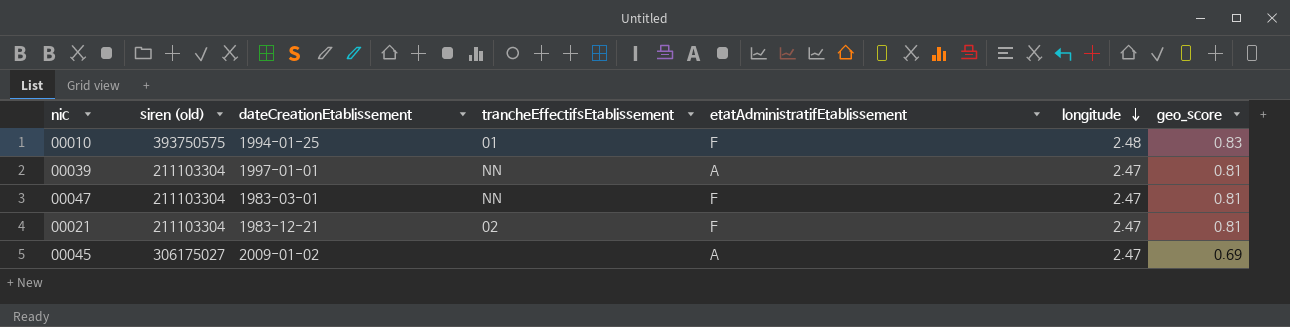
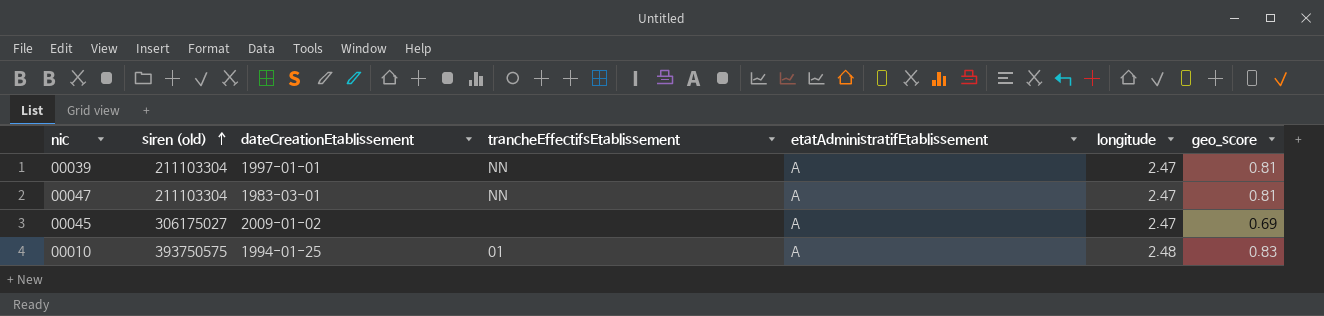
row order: longitude descending -> siren (old) ascending
row 00021: 211103304 | 1983-12-21 | 02 | F | 2.47 | 0.81 -> none
00047 | etatAdministratifEtablissement: F -> A
00010 | etatAdministratifEtablissement: F -> A

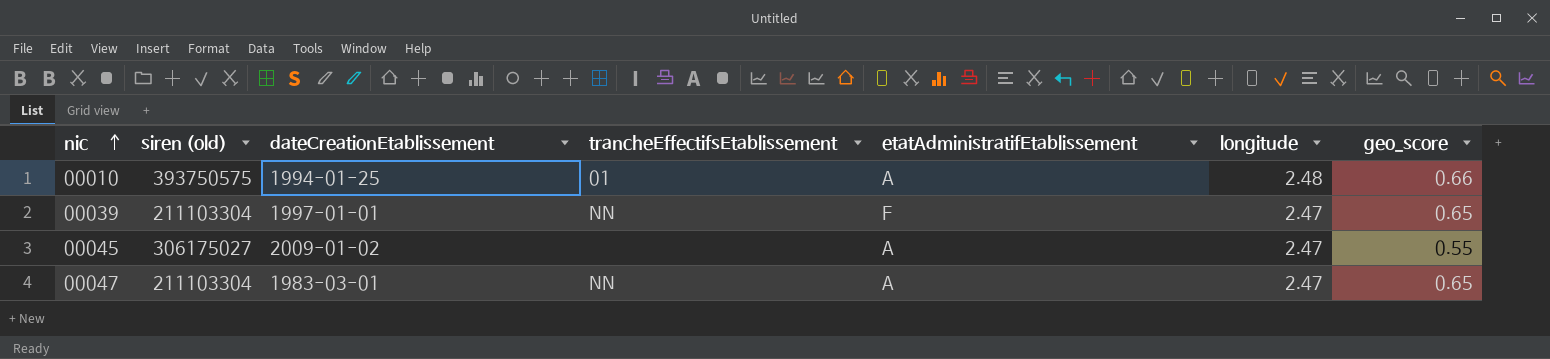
row order: siren (old) ascending -> nic ascending
00010 | geo_score: 0.83 -> 0.66
00039 | etatAdministratifEtablissement: A -> F
00039 | geo_score: 0.81 -> 0.65
00045 | geo_score: 0.69 -> 0.55
00047 | geo_score: 0.81 -> 0.65

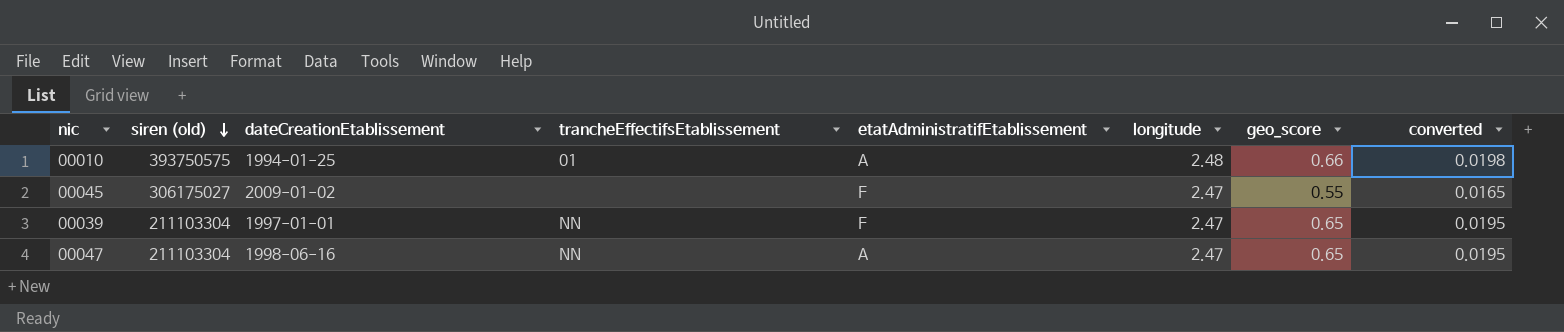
row order: nic ascending -> siren (old) descending
column converted | formula: none -> [geo_score] * 0.03
00045 | etatAdministratifEtablissement: A -> F
00047 | dateCreationEtablissement: 1983-03-01 -> 1998-06-16

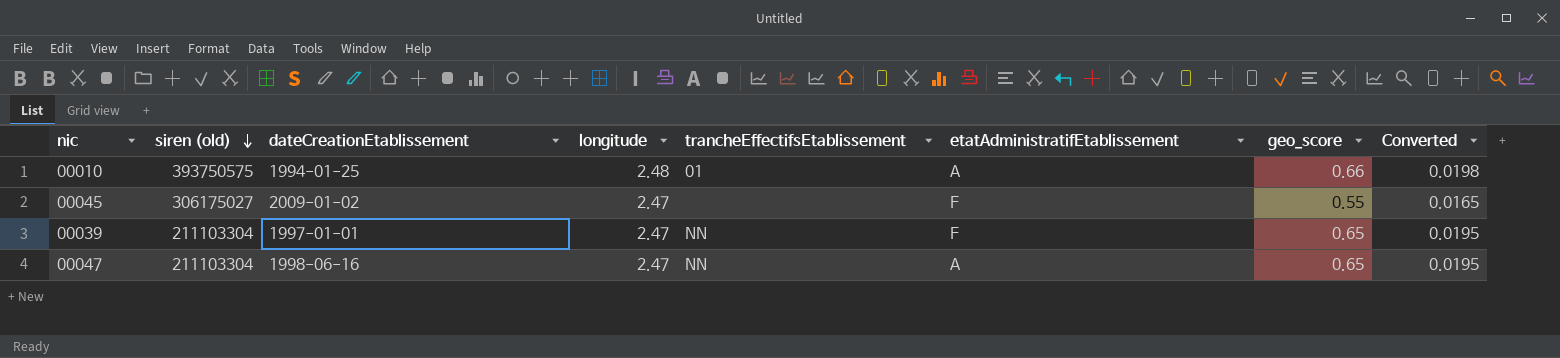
column longitude | position: 6 -> 4
column name: converted -> Converted

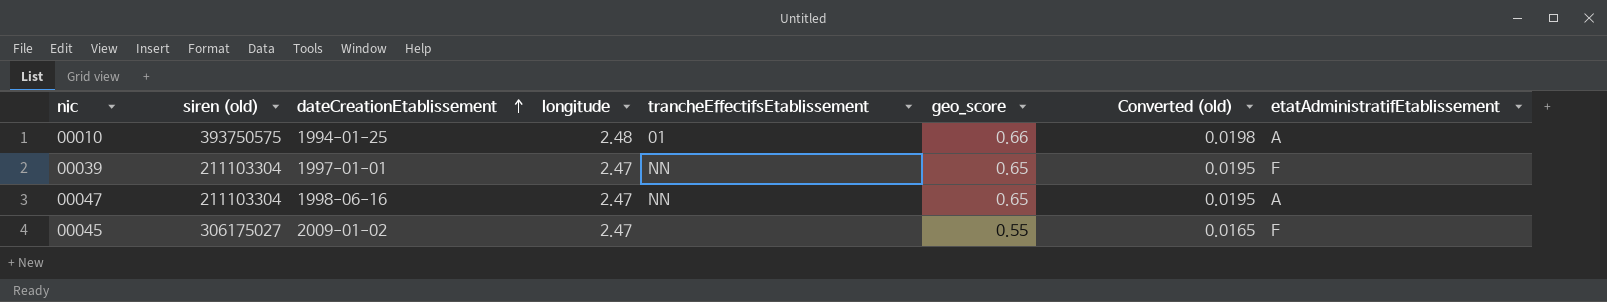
row order: siren (old) descending -> dateCreationEtablissement ascending
column name: Converted -> Converted (old)
column etatAdministratifEtablissement | position: 6 -> 8

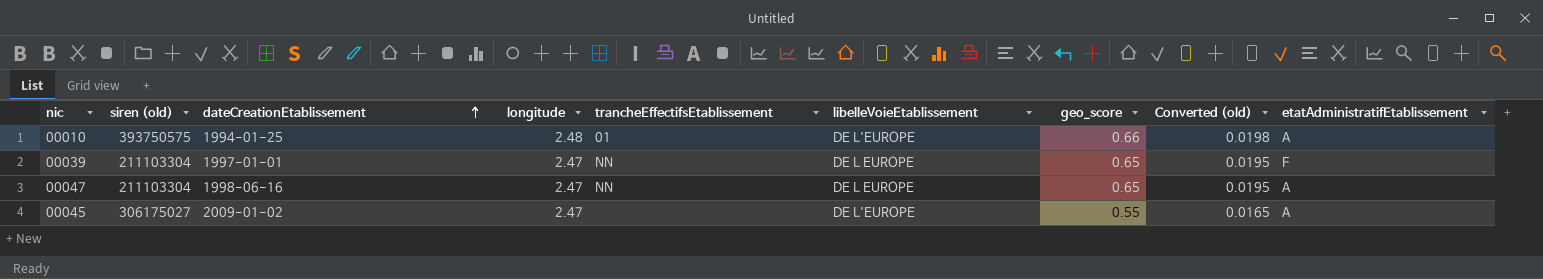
column libelleVoieEtablissement | position: none -> 6
00045 | etatAdministratifEtablissement: F -> A

